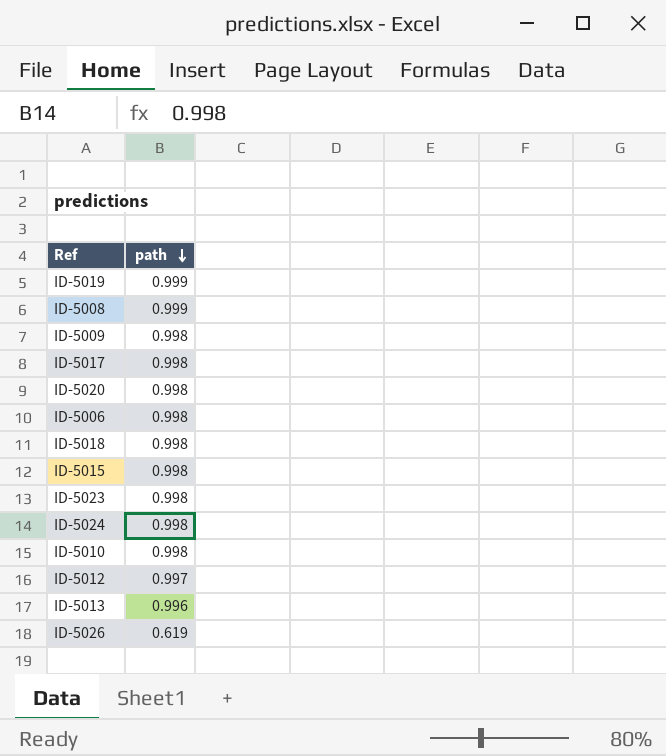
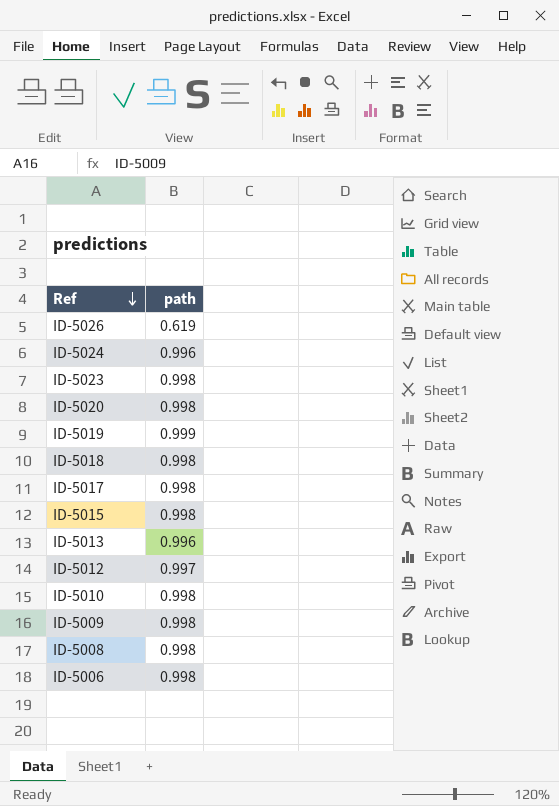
row order: path descending -> Ref descending
ID-5024 | path: 0.998 -> 0.996
ID-5008 | path: 0.999 -> 0.998

